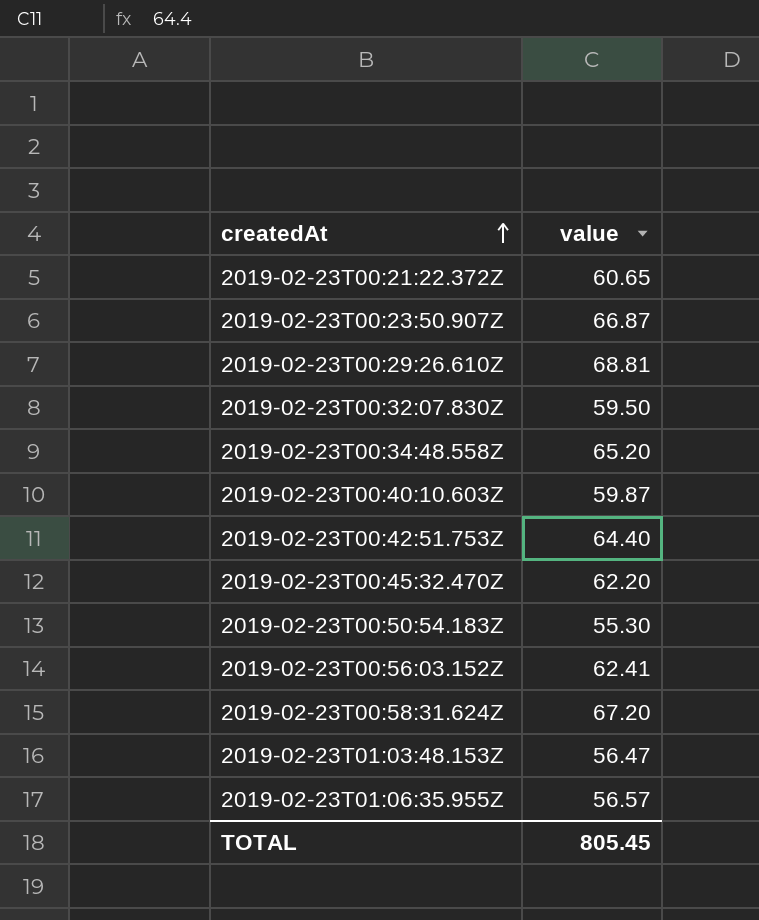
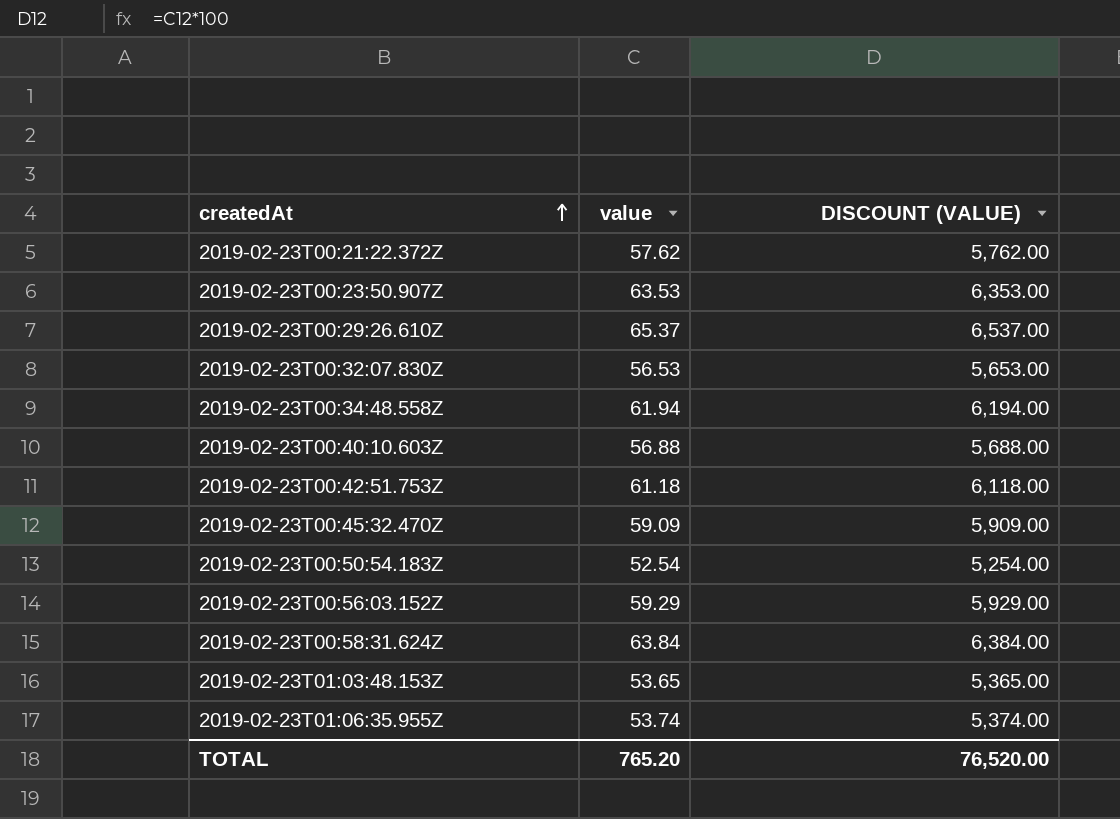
column DISCOUNT (VALUE) | formula: none -> [value] * 100
2019-02-23T00:21:22.372Z | value: 60.65 -> 57.62
2019-02-23T00:23:50.907Z | value: 66.87 -> 63.53
2019-02-23T00:29:26.610Z | value: 68.81 -> 65.37
2019-02-23T00:32:07.830Z | value: 59.50 -> 56.53
2019-02-23T00:34:48.558Z | value: 65.20 -> 61.94
2019-02-23T00:40:10.603Z | value: 59.87 -> 56.88
2019-02-23T00:42:51.753Z | value: 64.40 -> 61.18
2019-02-23T00:45:32.470Z | value: 62.20 -> 59.09
2019-02-23T00:50:54.183Z | value: 55.30 -> 52.54
2019-02-23T00:56:03.152Z | value: 62.41 -> 59.29
2019-02-23T00:58:31.624Z | value: 67.20 -> 63.84
2019-02-23T01:03:48.153Z | value: 56.47 -> 53.65
2019-02-23T01:06:35.955Z | value: 56.57 -> 53.74
TOTAL | value: 805.45 -> 765.20

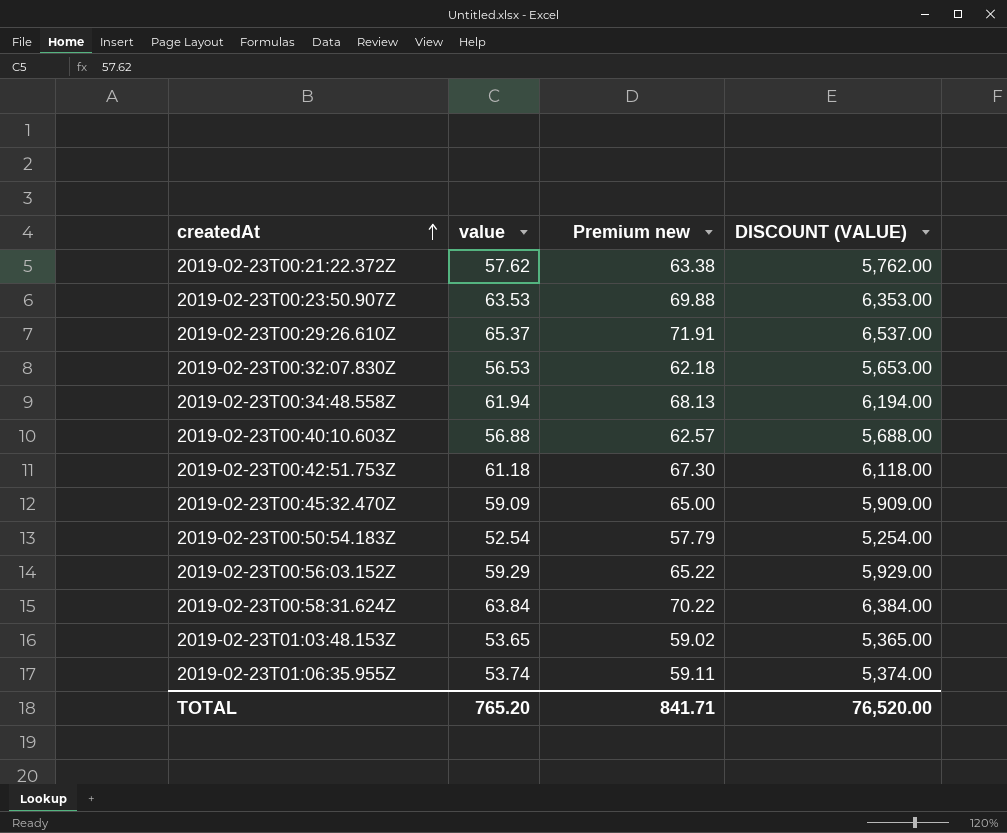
column Premium new | formula: none -> [value] * 1.1

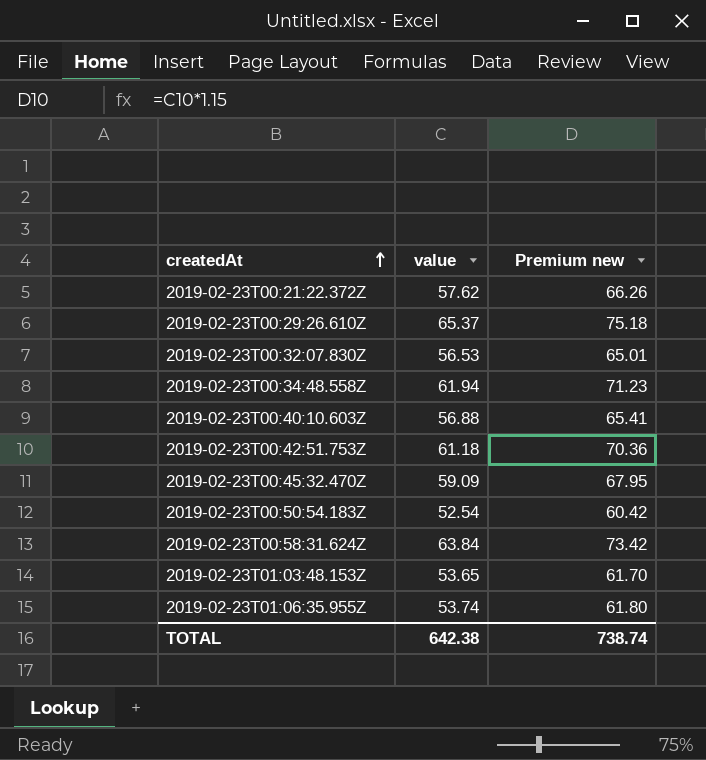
column DISCOUNT (VALUE) | formula: [value] * 100 -> none
column Premium new | formula: [value] * 1.1 -> [value] * 1.15
row 2019-02-23T00:23:50.907Z: 63.53 | 69.88 | 6,353.00 -> none
row 2019-02-23T00:56:03.152Z: 59.29 | 65.22 | 5,929.00 -> none
TOTAL | value: 765.20 -> 642.38
TOTAL | Premium new: 841.71 -> 738.74

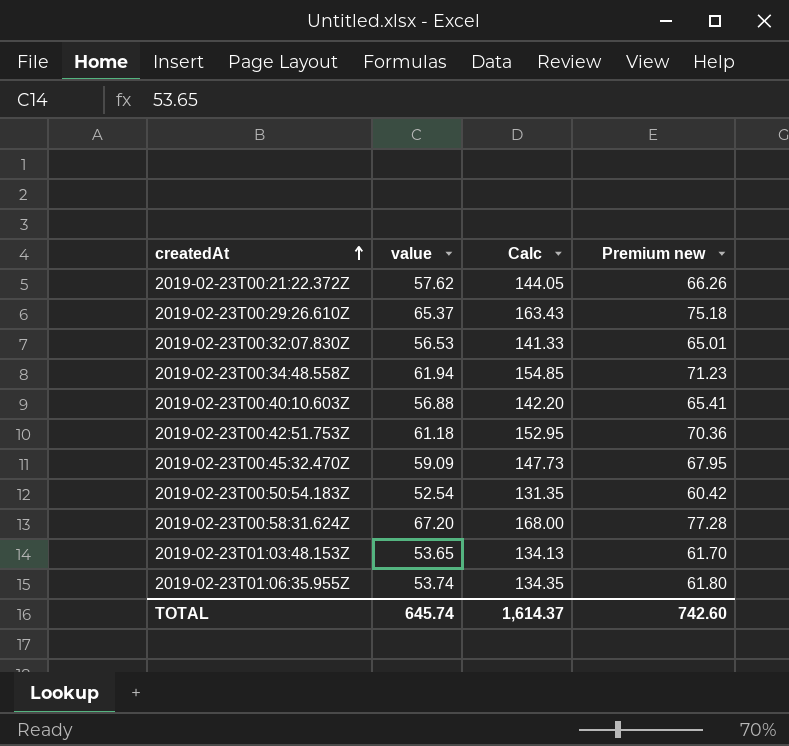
column Calc | formula: none -> [value] * 2.5
2019-02-23T00:58:31.624Z | value: 63.84 -> 67.20
2019-02-23T00:58:31.624Z | Premium new: 73.42 -> 77.28
TOTAL | value: 642.38 -> 645.74
TOTAL | Premium new: 738.74 -> 742.60

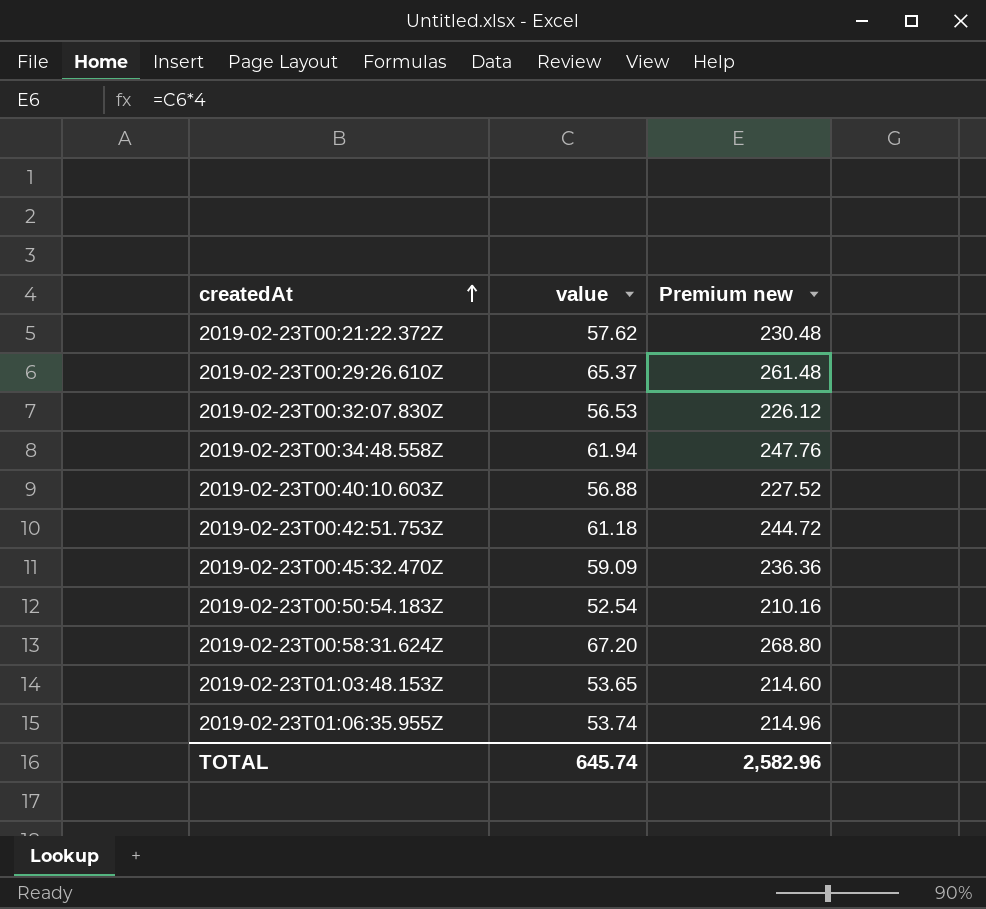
column Calc | formula: [value] * 2.5 -> none
column Premium new | formula: [value] * 1.15 -> [value] * 4
TOTAL | Premium new: 742.60 -> 2,582.96

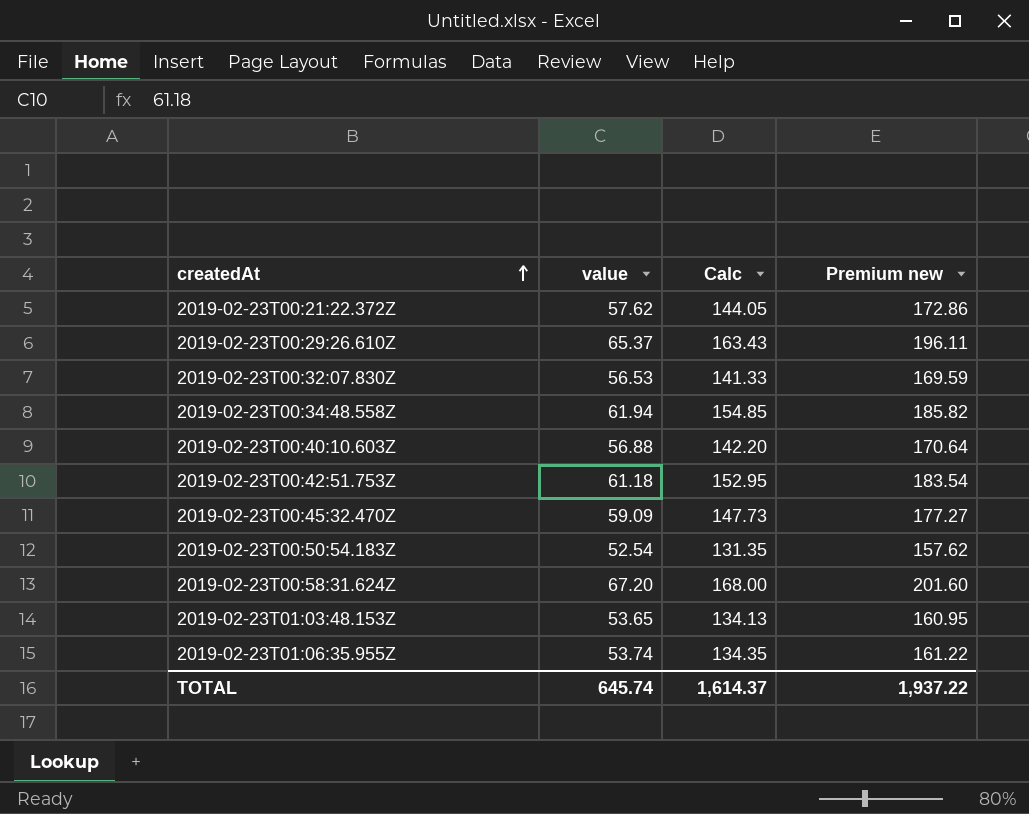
column Calc | formula: none -> [value] * 2.5
column Premium new | formula: [value] * 4 -> [value] * 3
TOTAL | Premium new: 2,582.96 -> 1,937.22

